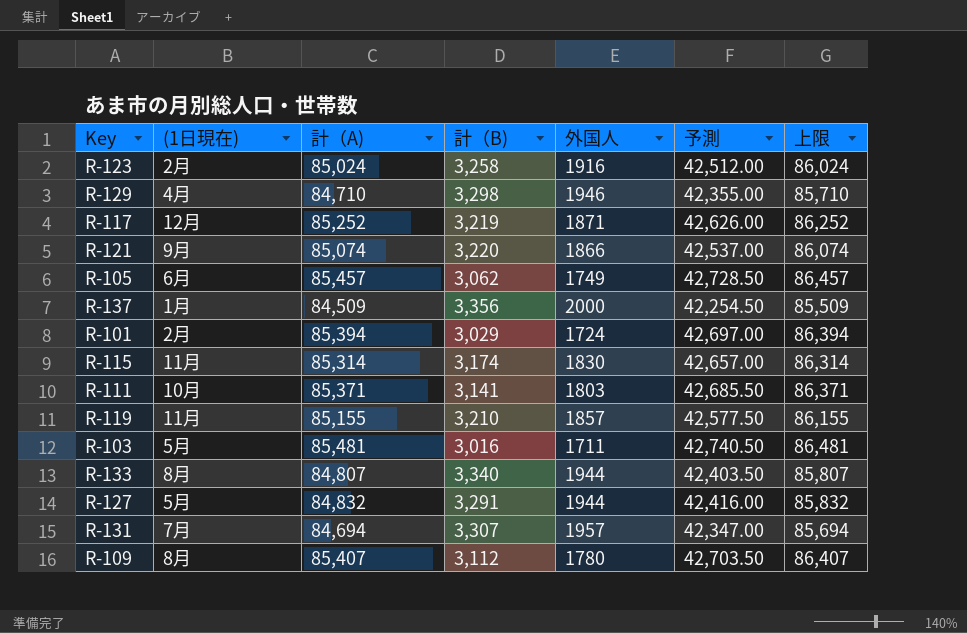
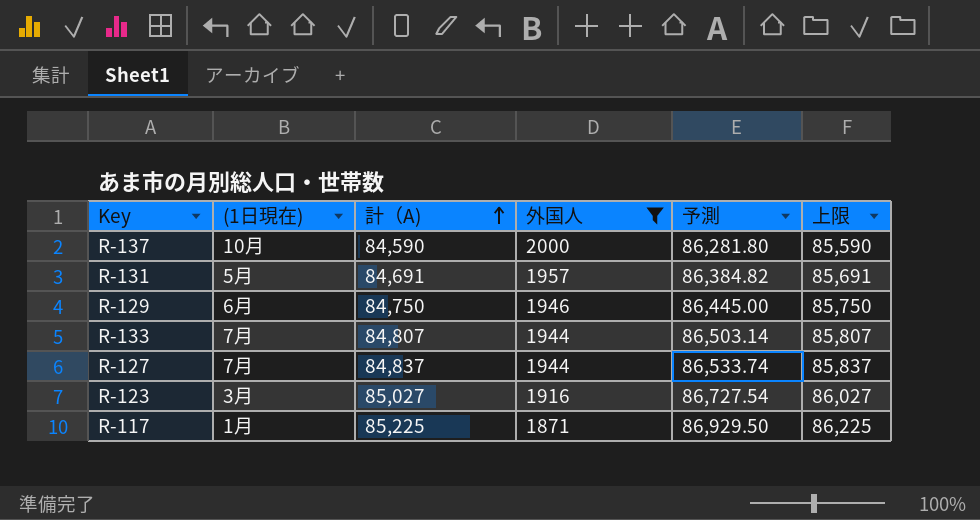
filter: none -> 外国人 >= 1871
row order: none -> 計（A) ascending
column 計（B) | position: 4 -> none
column 予測 | formula: [計（A)] * 0.5 -> [計（A)] * 1.02
R-137 | (1日現在): 1月 -> 10月
R-137 | 計（A): 84,509 -> 84,590
R-137 | 上限: 85,509 -> 85,590
R-131 | (1日現在): 7月 -> 5月
R-131 | 計（A): 84,694 -> 84,691
R-131 | 上限: 85,694 -> 85,691
R-129 | (1日現在): 4月 -> 6月
R-129 | 計（A): 84,710 -> 84,750
R-129 | 上限: 85,710 -> 85,750
R-133 | (1日現在): 8月 -> 7月
R-127 | (1日現在): 5月 -> 7月
R-127 | 計（A): 84,832 -> 84,837
R-127 | 上限: 85,832 -> 85,837
R-123 | (1日現在): 2月 -> 3月
R-123 | 計（A): 85,024 -> 85,027
R-123 | 上限: 86,024 -> 86,027
R-117 | (1日現在): 12月 -> 1月
R-117 | 計（A): 85,252 -> 85,225
R-117 | 上限: 86,252 -> 86,225

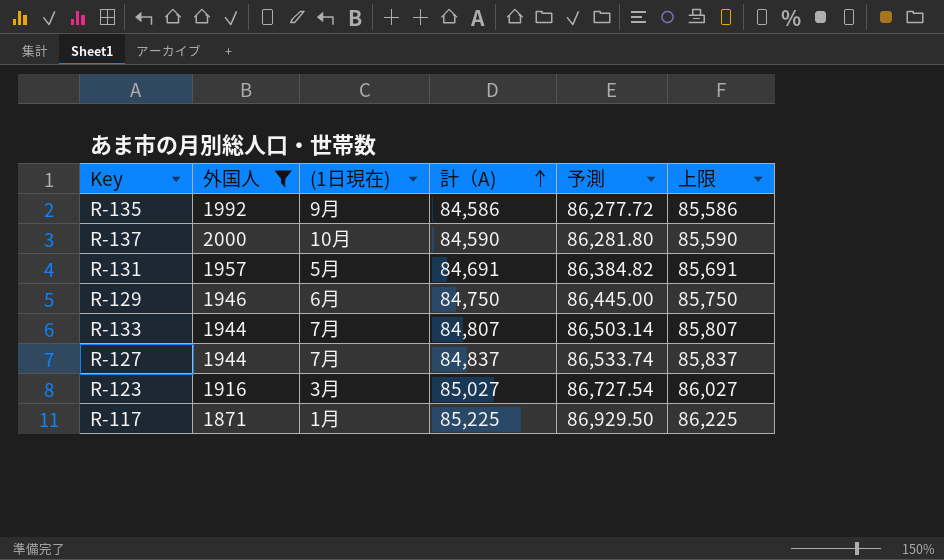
column 外国人 | position: 4 -> 2
row R-135: none -> 1992 | 9月 | 84,586 | 86,277.72 | 85,586

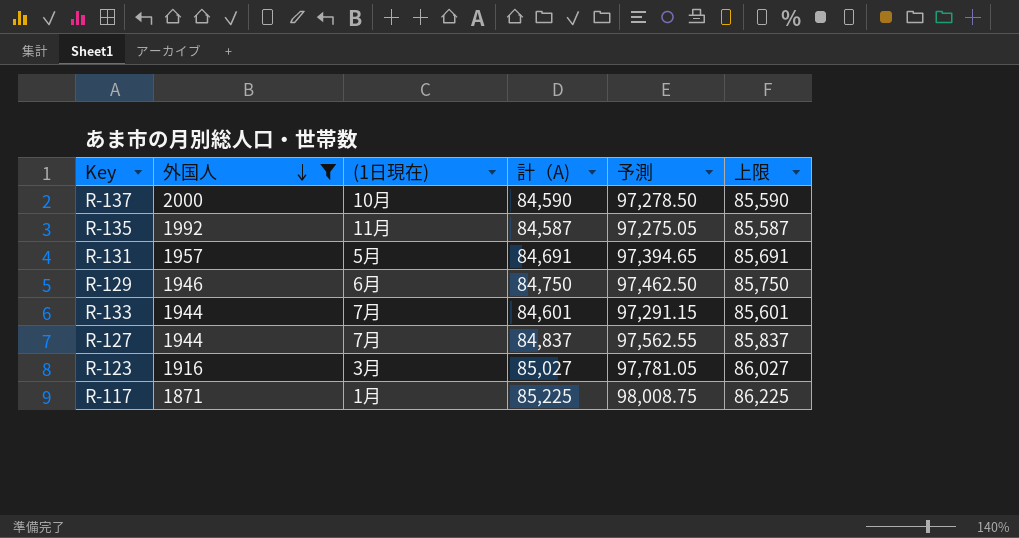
row order: 計（A) ascending -> 外国人 descending
column 予測 | formula: [計（A)] * 1.02 -> [計（A)] * 1.15
R-135 | (1日現在): 9月 -> 11月
R-135 | 計（A): 84,586 -> 84,587
R-135 | 上限: 85,586 -> 85,587
R-133 | 計（A): 84,807 -> 84,601
R-133 | 上限: 85,807 -> 85,601

